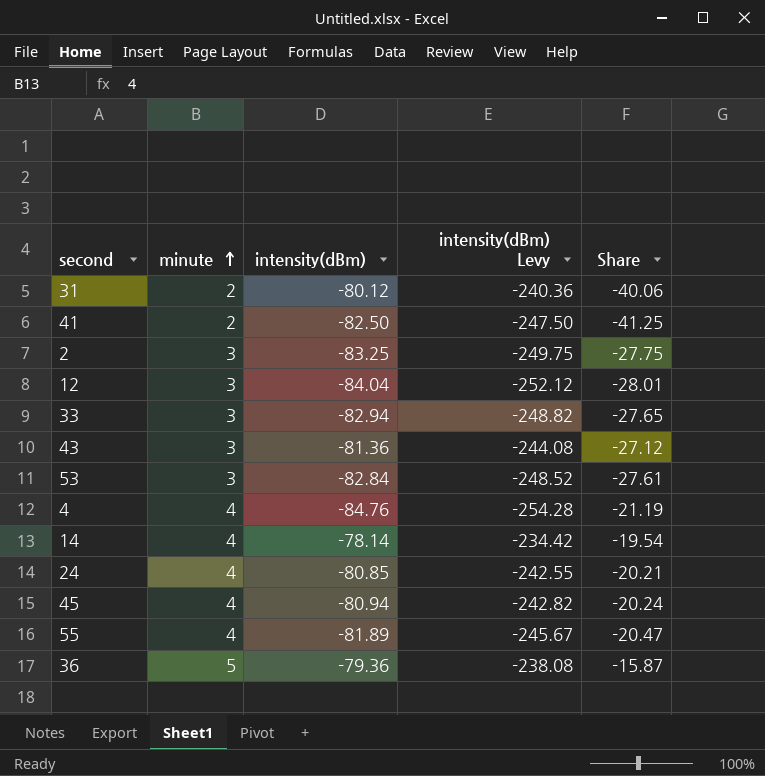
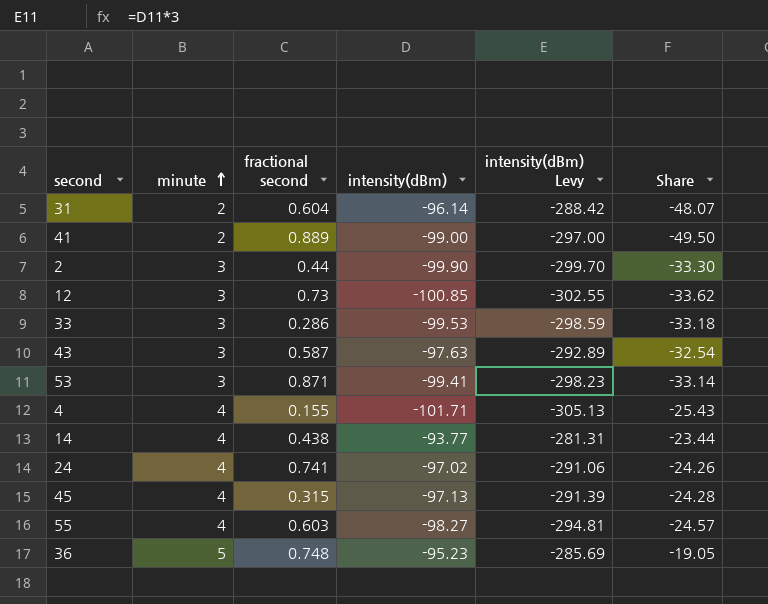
column fractional second | position: none -> 3
31 | intensity(dBm): -80.12 -> -96.14
31 | intensity(dBm) Levy: -240.36 -> -288.42
31 | Share: -40.06 -> -48.07
41 | intensity(dBm): -82.50 -> -99.00
41 | intensity(dBm) Levy: -247.50 -> -297.00
41 | Share: -41.25 -> -49.50
2 | intensity(dBm): -83.25 -> -99.90
2 | intensity(dBm) Levy: -249.75 -> -299.70
2 | Share: -27.75 -> -33.30
12 | intensity(dBm): -84.04 -> -100.85
12 | intensity(dBm) Levy: -252.12 -> -302.55
12 | Share: -28.01 -> -33.62
33 | intensity(dBm): -82.94 -> -99.53
33 | intensity(dBm) Levy: -248.82 -> -298.59
33 | Share: -27.65 -> -33.18
43 | intensity(dBm): -81.36 -> -97.63
43 | intensity(dBm) Levy: -244.08 -> -292.89
43 | Share: -27.12 -> -32.54
53 | intensity(dBm): -82.84 -> -99.41
53 | intensity(dBm) Levy: -248.52 -> -298.23
53 | Share: -27.61 -> -33.14
4 | intensity(dBm): -84.76 -> -101.71
4 | intensity(dBm) Levy: -254.28 -> -305.13
4 | Share: -21.19 -> -25.43
14 | intensity(dBm): -78.14 -> -93.77
14 | intensity(dBm) Levy: -234.42 -> -281.31
14 | Share: -19.54 -> -23.44
24 | intensity(dBm): -80.85 -> -97.02
24 | intensity(dBm) Levy: -242.55 -> -291.06
24 | Share: -20.21 -> -24.26
45 | intensity(dBm): -80.94 -> -97.13
45 | intensity(dBm) Levy: -242.82 -> -291.39
45 | Share: -20.24 -> -24.28
55 | intensity(dBm): -81.89 -> -98.27
55 | intensity(dBm) Levy: -245.67 -> -294.81
55 | Share: -20.47 -> -24.57
36 | intensity(dBm): -79.36 -> -95.23
36 | intensity(dBm) Levy: -238.08 -> -285.69
36 | Share: -15.87 -> -19.05

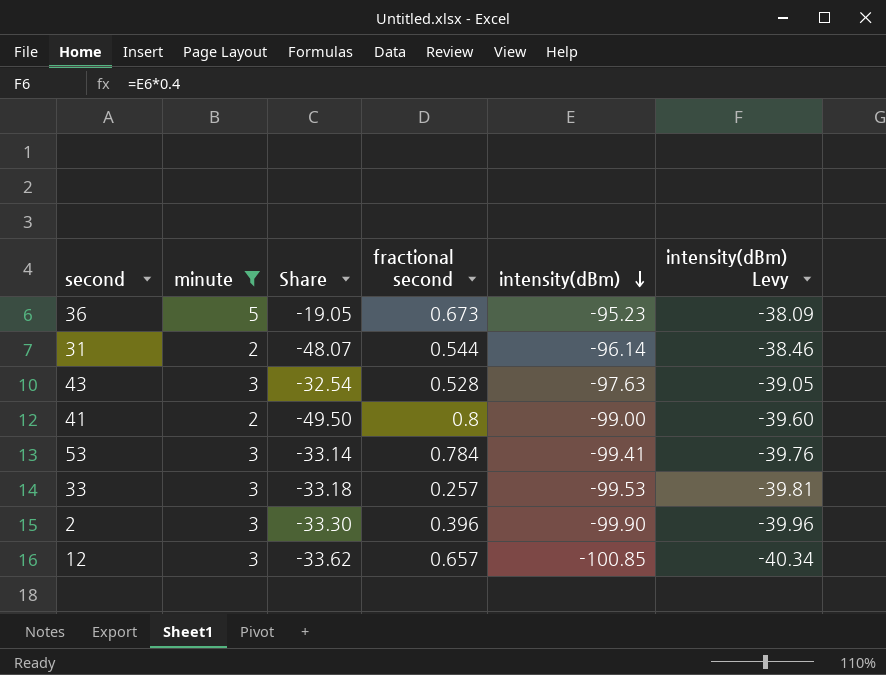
filter: none -> minute != 4
row order: minute ascending -> intensity(dBm) descending
column Share | position: 6 -> 3
column intensity(dBm) Levy | formula: [intensity(dBm)] * 3 -> [intensity(dBm)] * 0.4
36 | fractional second: 0.748 -> 0.673
31 | fractional second: 0.604 -> 0.544
43 | fractional second: 0.587 -> 0.528
41 | fractional second: 0.889 -> 0.8
53 | fractional second: 0.871 -> 0.784
33 | fractional second: 0.286 -> 0.257
2 | fractional second: 0.44 -> 0.396
12 | fractional second: 0.73 -> 0.657

